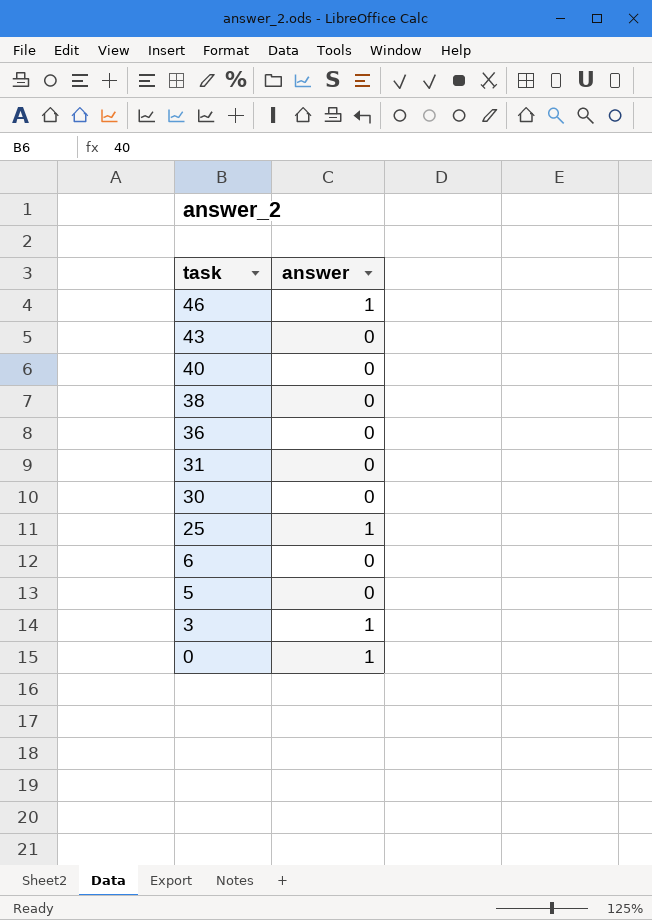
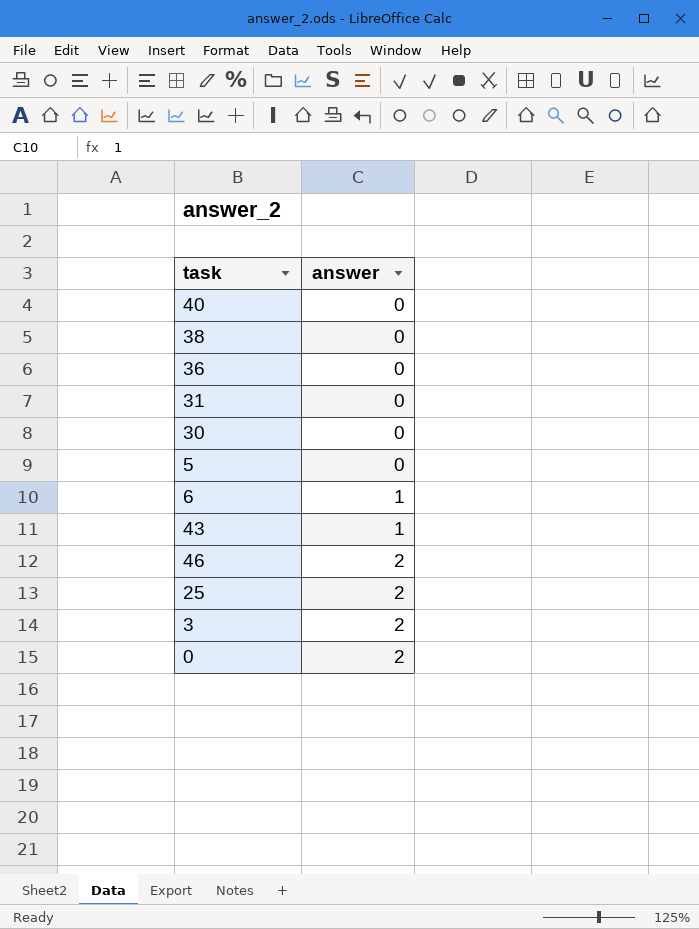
row order: task descending -> answer ascending
6 | answer: 0 -> 1
43 | answer: 0 -> 1
46 | answer: 1 -> 2
25 | answer: 1 -> 2
3 | answer: 1 -> 2
0 | answer: 1 -> 2

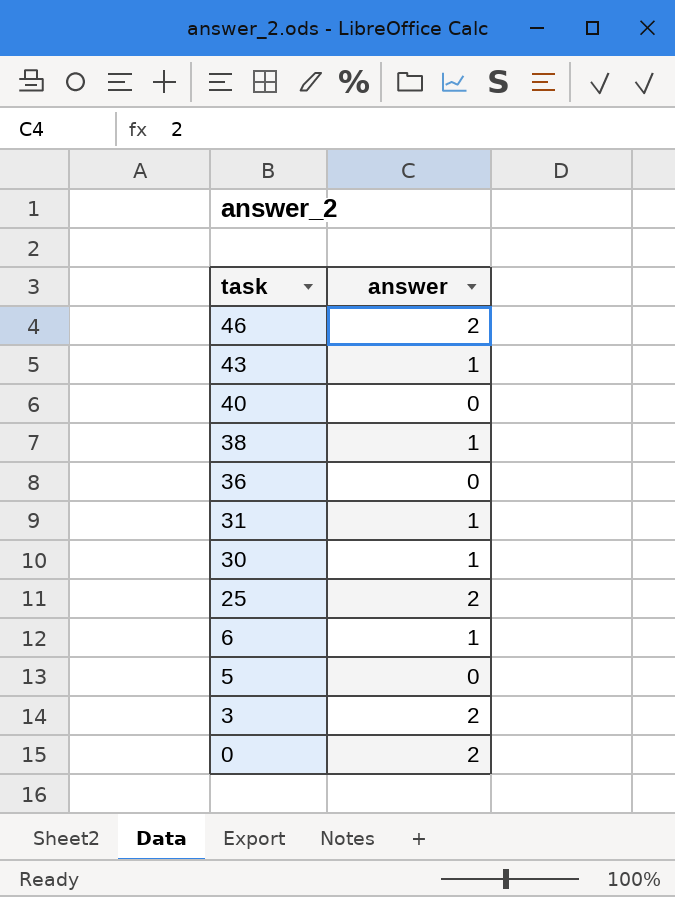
row order: answer ascending -> task descending
38 | answer: 0 -> 1
31 | answer: 0 -> 1
30 | answer: 0 -> 1

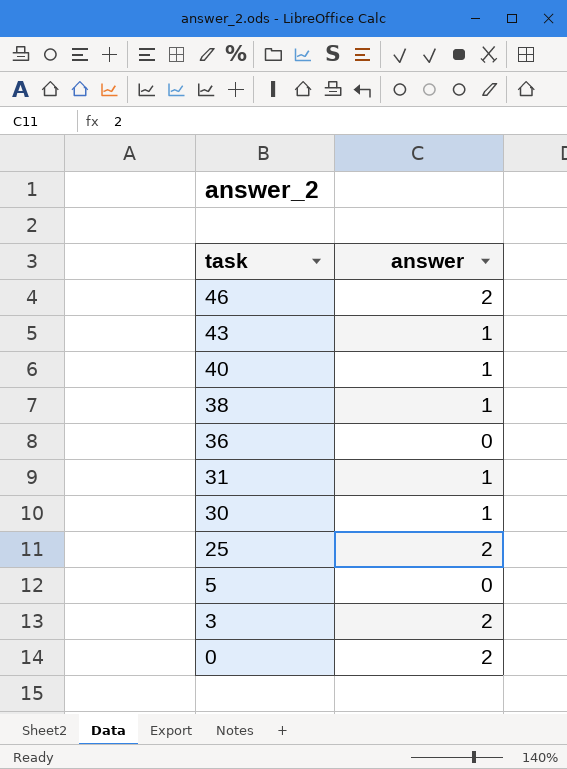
row 6: 1 -> none
40 | answer: 0 -> 1

